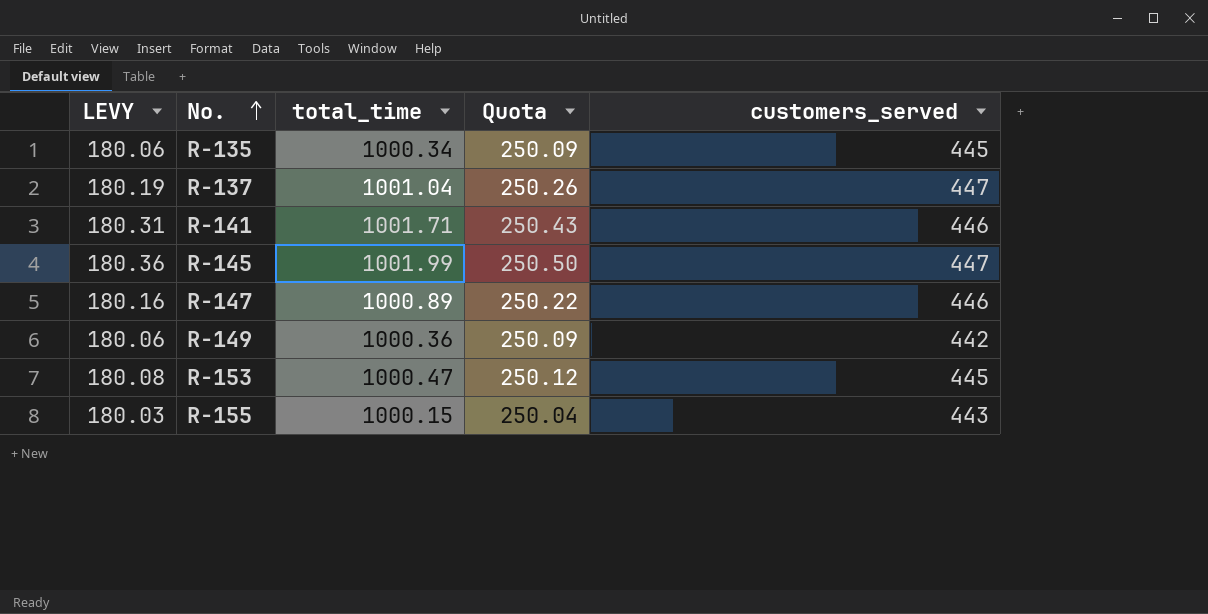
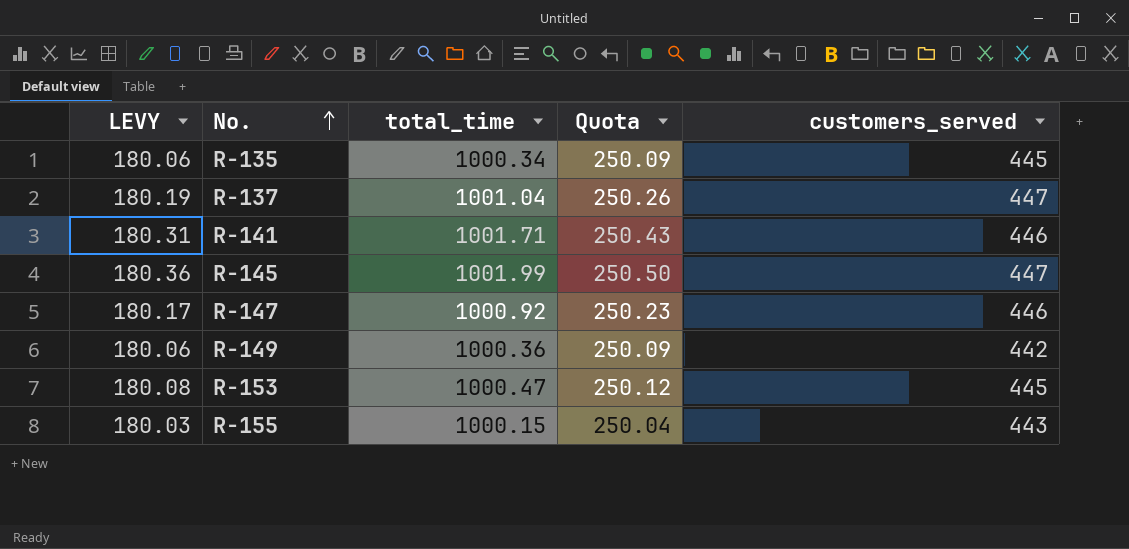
R-147 | LEVY: 180.16 -> 180.17
R-147 | total_time: 1000.89 -> 1000.92
R-147 | Quota: 250.22 -> 250.23

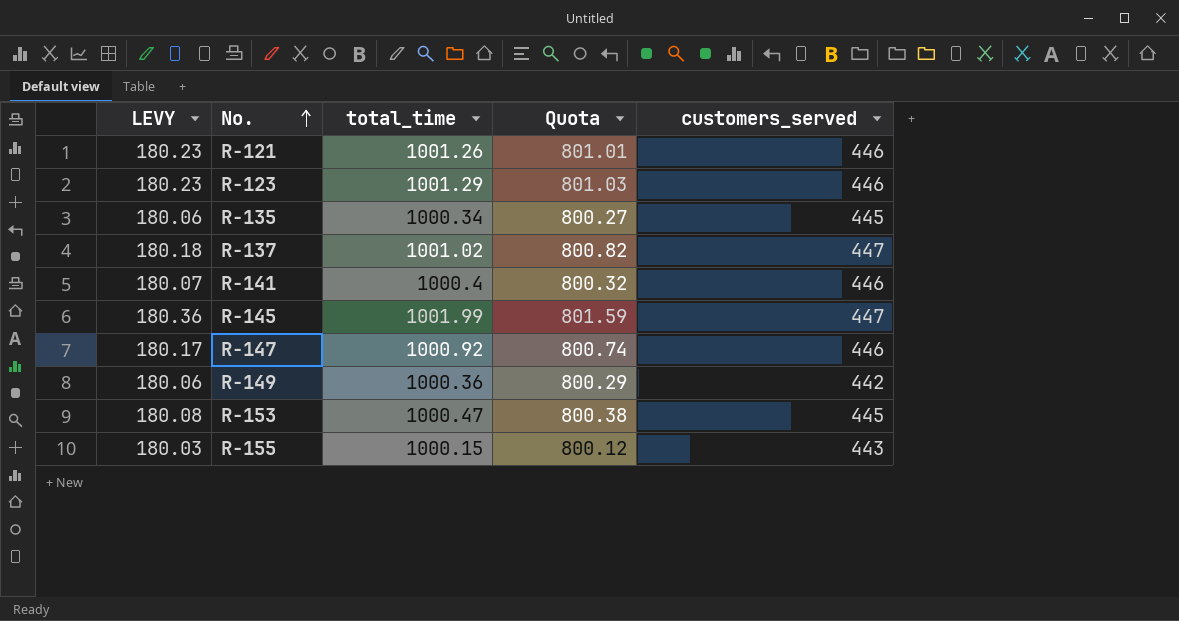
column Quota | formula: [total_time] * 0.25 -> [total_time] * 0.8
row R-121: none -> 180.23 | 1001.26 | 801.01 | 446
row R-123: none -> 180.23 | 1001.29 | 801.03 | 446
R-137 | LEVY: 180.19 -> 180.18
R-137 | total_time: 1001.04 -> 1001.02
R-141 | LEVY: 180.31 -> 180.07
R-141 | total_time: 1001.71 -> 1000.4

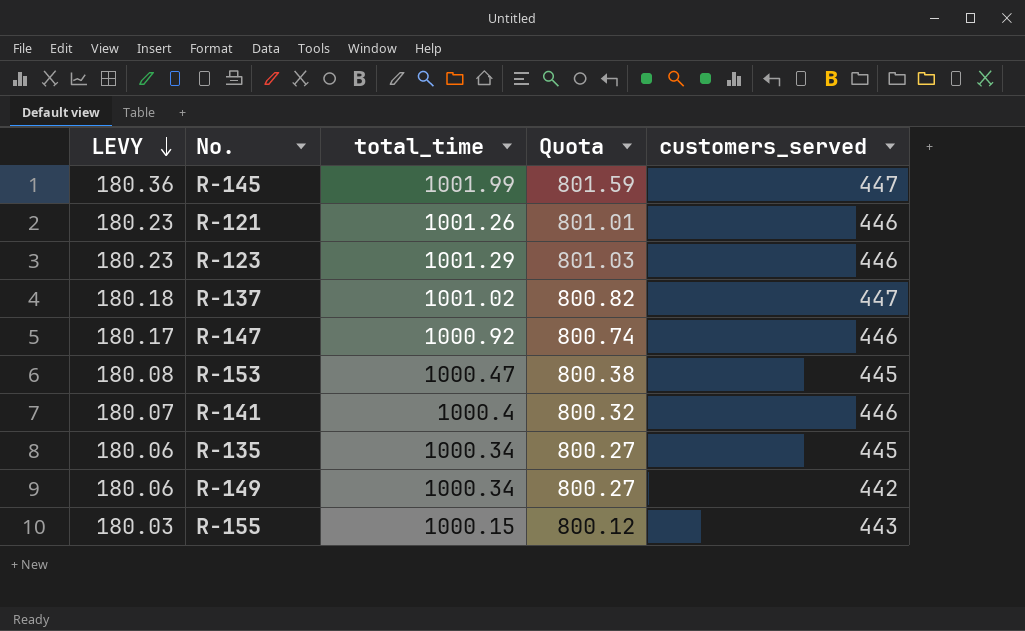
row order: No. ascending -> LEVY descending
R-149 | total_time: 1000.36 -> 1000.34
R-149 | Quota: 800.29 -> 800.27

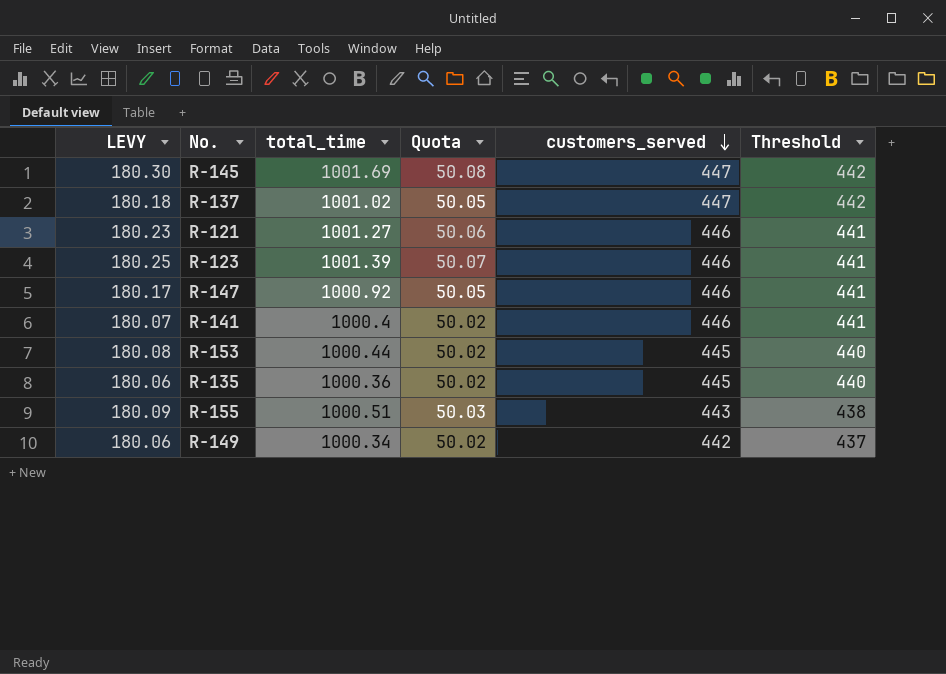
row order: LEVY descending -> customers_served descending
column Quota | formula: [total_time] * 0.8 -> [total_time] * 0.05
column Threshold | formula: none -> [customers_served] - 5
R-145 | LEVY: 180.36 -> 180.30
R-145 | total_time: 1001.99 -> 1001.69
R-121 | total_time: 1001.26 -> 1001.27
R-123 | LEVY: 180.23 -> 180.25
R-123 | total_time: 1001.29 -> 1001.39
R-153 | total_time: 1000.47 -> 1000.44
R-135 | total_time: 1000.34 -> 1000.36
R-155 | LEVY: 180.03 -> 180.09
R-155 | total_time: 1000.15 -> 1000.51

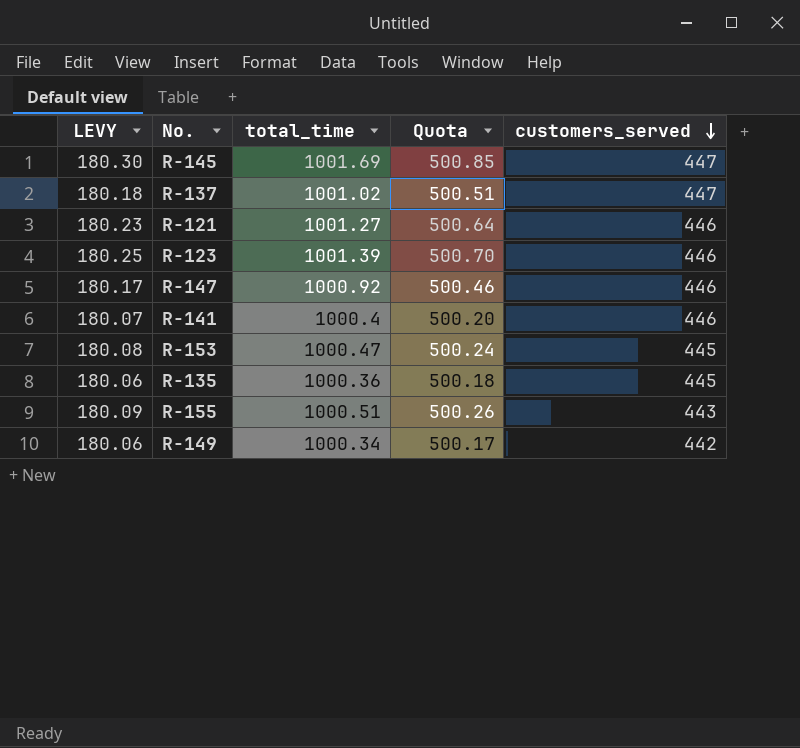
column Threshold | formula: [customers_served] - 5 -> none
column Quota | formula: [total_time] * 0.05 -> [total_time] * 0.5
R-153 | total_time: 1000.44 -> 1000.47

